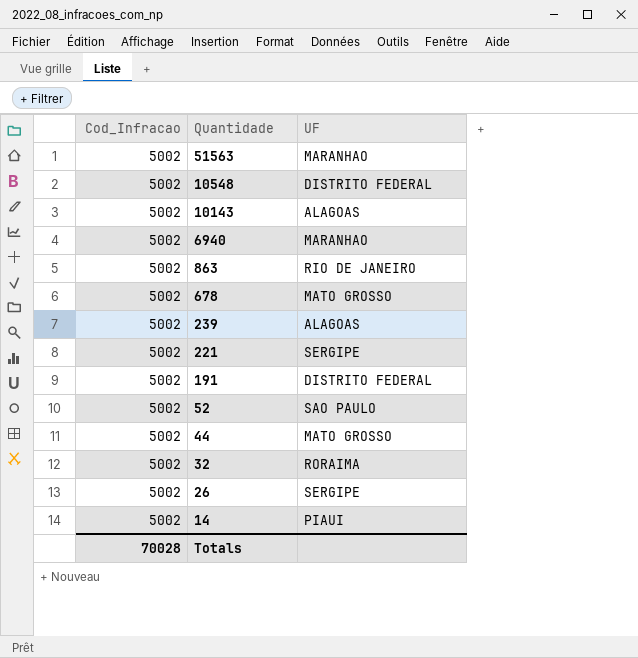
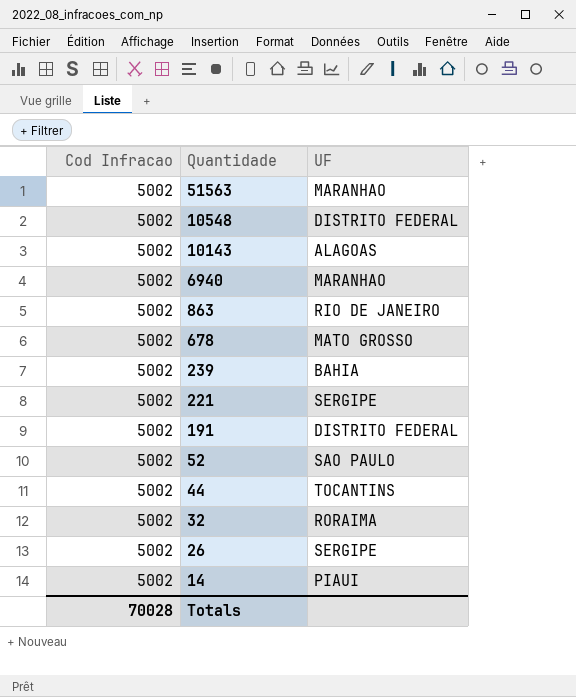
column name: Cod_Infracao -> Cod Infracao
239 | UF: ALAGOAS -> BAHIA
44 | UF: MATO GROSSO -> TOCANTINS

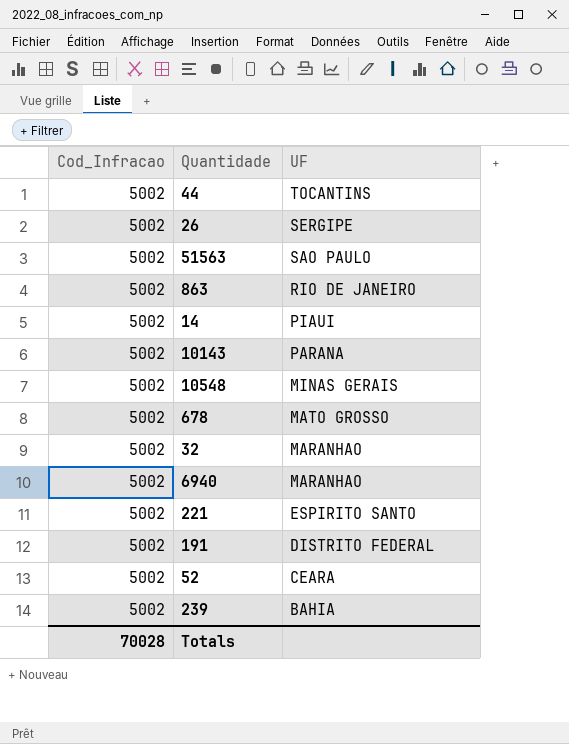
row order: Quantidade descending -> UF descending
column name: Cod Infracao -> Cod_Infracao
51563 | UF: MARANHAO -> SAO PAULO
10143 | UF: ALAGOAS -> PARANA
10548 | UF: DISTRITO FEDERAL -> MINAS GERAIS
32 | UF: RORAIMA -> MARANHAO
221 | UF: SERGIPE -> ESPIRITO SANTO
52 | UF: SAO PAULO -> CEARA

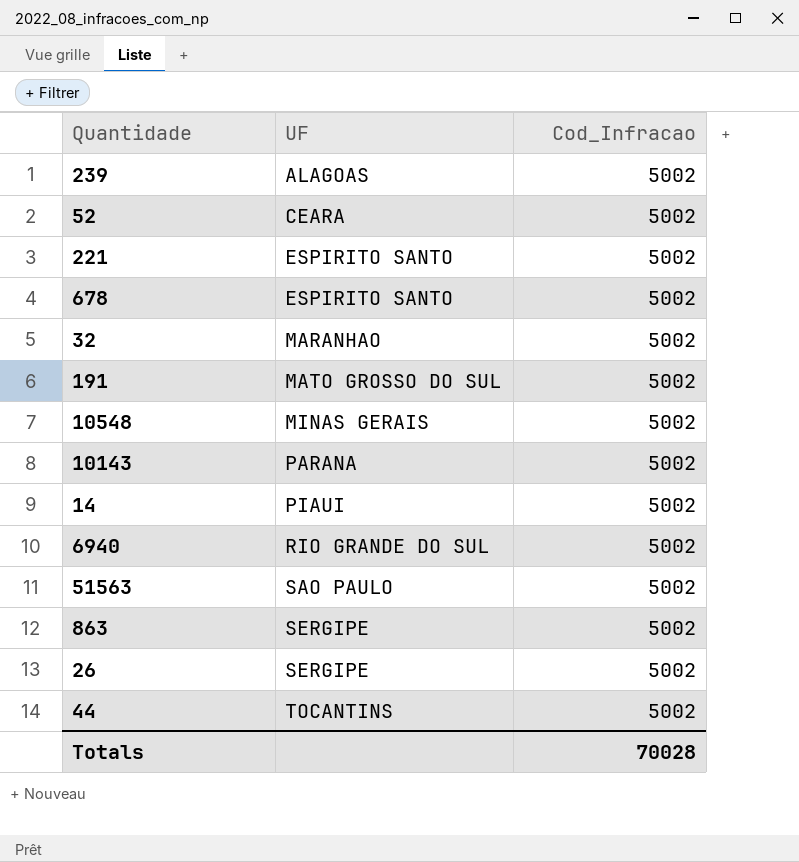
row order: UF descending -> UF ascending
column Cod_Infracao | position: 1 -> 3
239 | UF: BAHIA -> ALAGOAS
678 | UF: MATO GROSSO -> ESPIRITO SANTO
191 | UF: DISTRITO FEDERAL -> MATO GROSSO DO SUL
6940 | UF: MARANHAO -> RIO GRANDE DO SUL
863 | UF: RIO DE JANEIRO -> SERGIPE

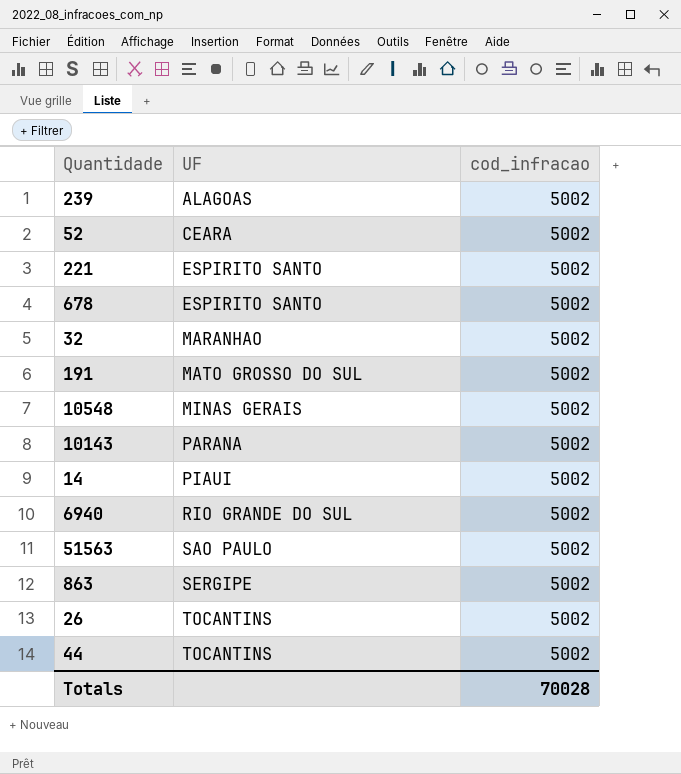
column name: Cod_Infracao -> cod_infracao
26 | UF: SERGIPE -> TOCANTINS

